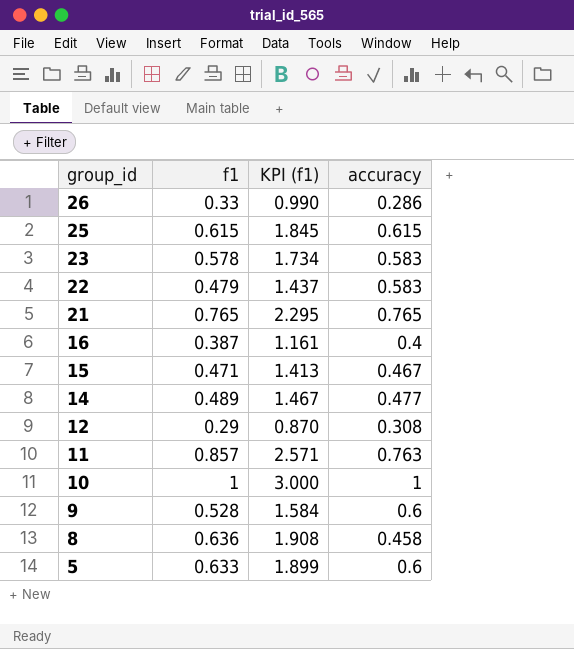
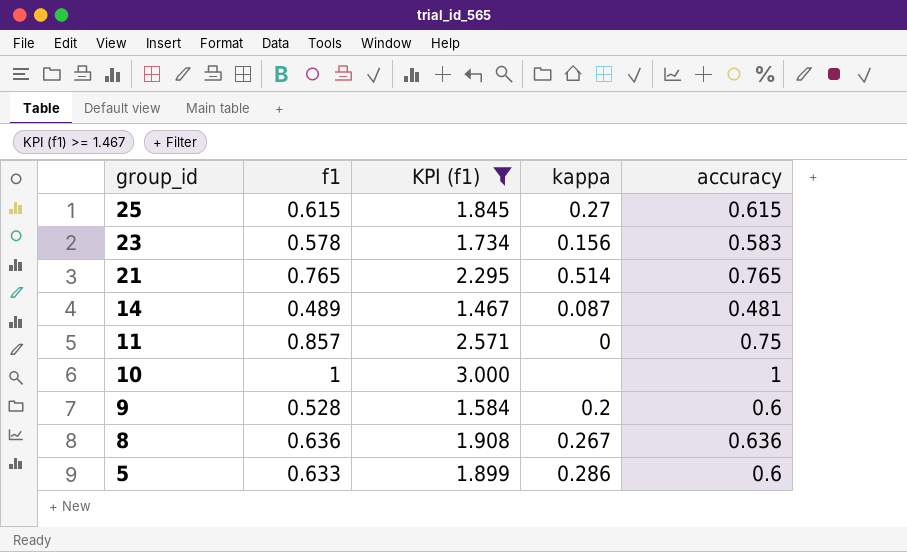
filter: none -> KPI (f1) >= 1.467
column kappa | position: none -> 4
14 | accuracy: 0.477 -> 0.481
11 | accuracy: 0.763 -> 0.75
8 | accuracy: 0.458 -> 0.636

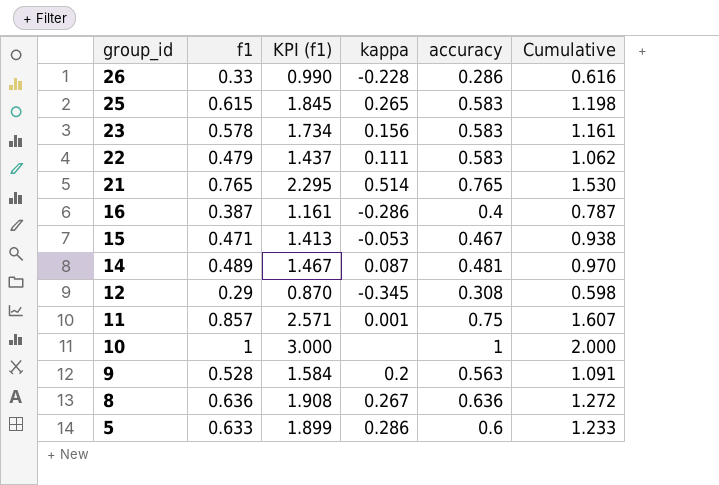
filter: KPI (f1) >= 1.467 -> none
column Cumulative | formula: none -> [f1] + [accuracy]
25 | kappa: 0.27 -> 0.265
25 | accuracy: 0.615 -> 0.583
11 | kappa: 0 -> 0.001
9 | accuracy: 0.6 -> 0.563

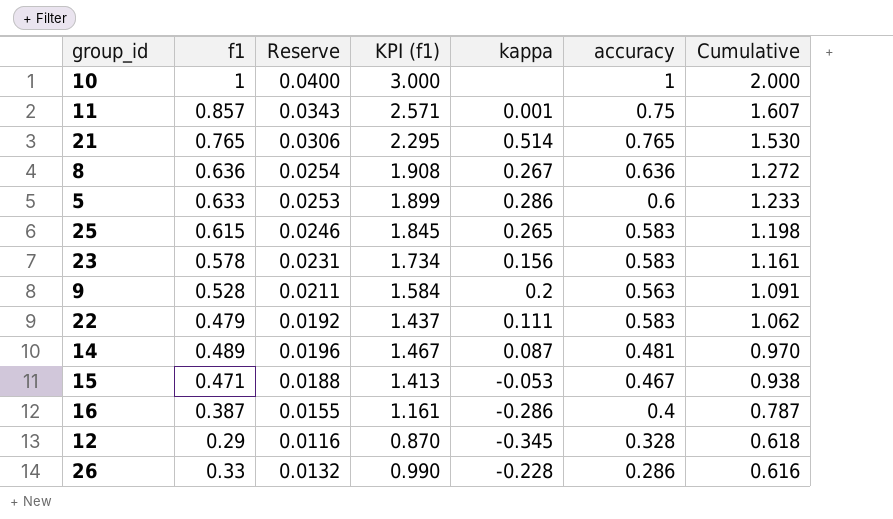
row order: group_id descending -> Cumulative descending
column Reserve | formula: none -> [f1] * 0.04
12 | accuracy: 0.308 -> 0.328
12 | Cumulative: 0.598 -> 0.618

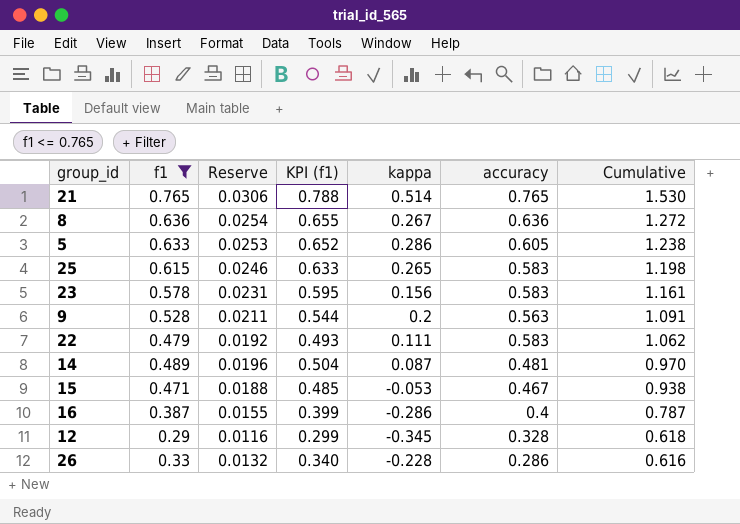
filter: none -> f1 <= 0.765
column KPI (f1) | formula: [f1] * 3 -> [f1] * 1.03
5 | accuracy: 0.6 -> 0.605
5 | Cumulative: 1.233 -> 1.238

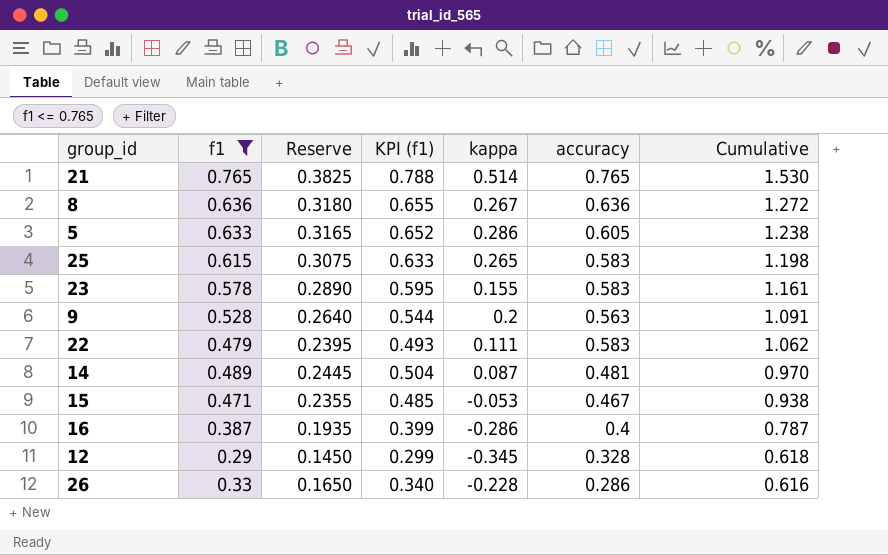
column Reserve | formula: [f1] * 0.04 -> [f1] * 0.5
23 | kappa: 0.156 -> 0.155

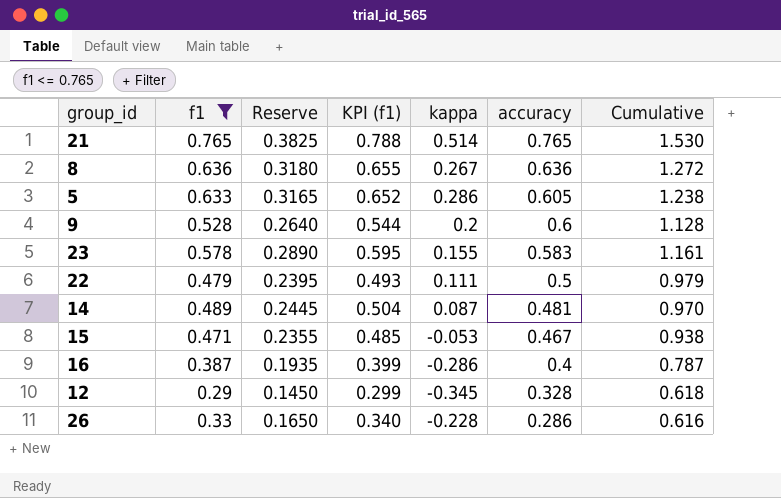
row order: Cumulative descending -> accuracy descending
row 25: 0.615 | 0.3075 | 0.633 | 0.265 | 0.583 | 1.198 -> none
9 | accuracy: 0.563 -> 0.6
9 | Cumulative: 1.091 -> 1.128
22 | accuracy: 0.583 -> 0.5
22 | Cumulative: 1.062 -> 0.979

